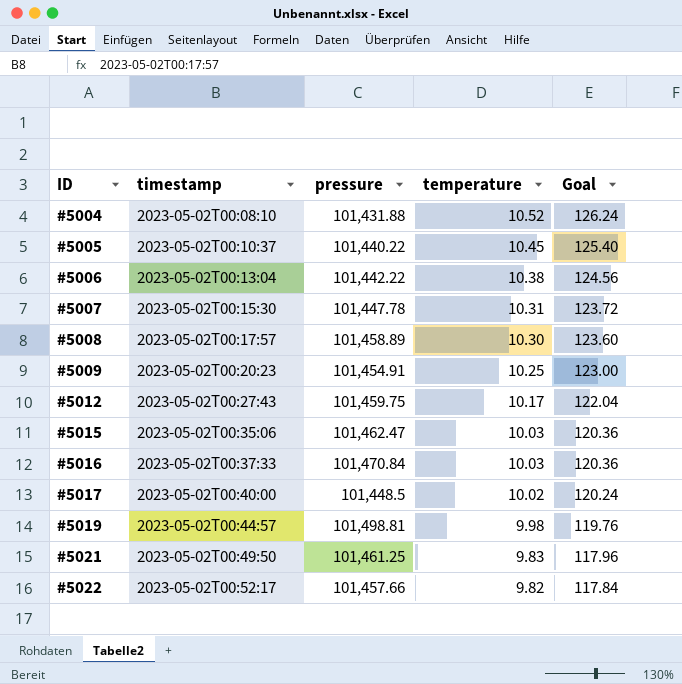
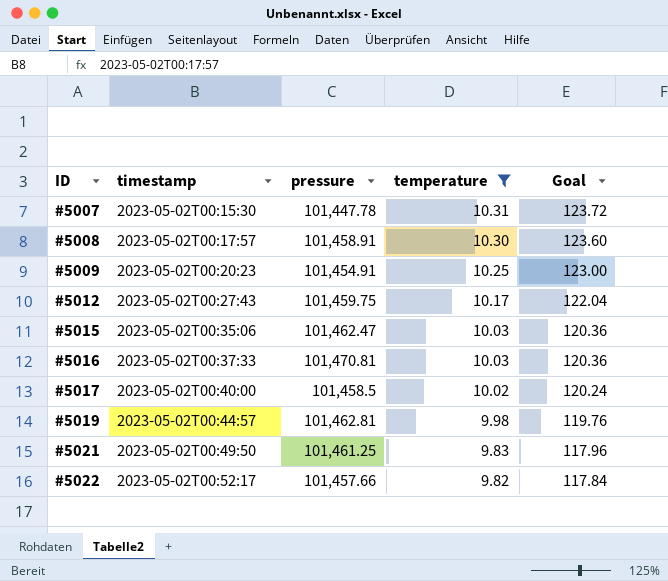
filter: none -> temperature <= 10.31
#5008 | pressure: 101,458.89 -> 101,458.91
#5016 | pressure: 101,470.84 -> 101,470.81
#5017 | pressure: 101,448.5 -> 101,458.5
#5019 | pressure: 101,498.81 -> 101,462.81

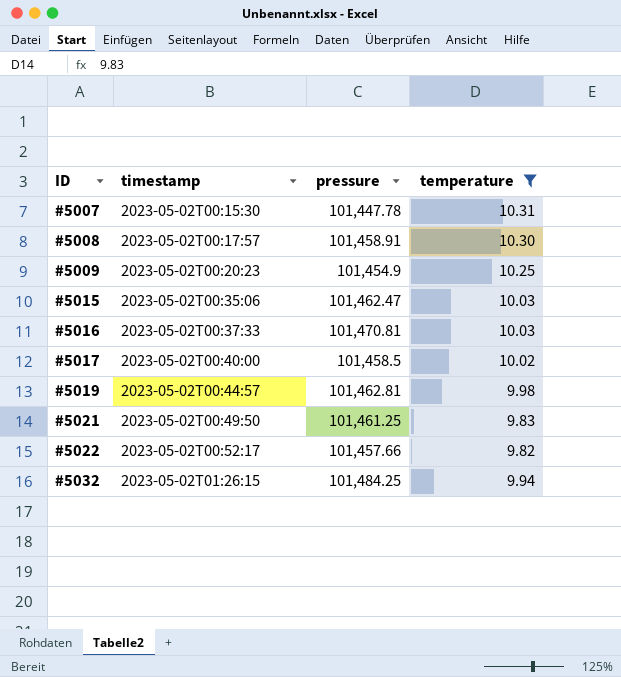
column Goal | formula: [temperature] * 12 -> none
row #5012: 2023-05-02T00:27:43 | 101,459.75 | 10.17 | 122.04 -> none
#5009 | pressure: 101,454.91 -> 101,454.9
row #5032: none -> 2023-05-02T01:26:15 | 101,484.25 | 9.94

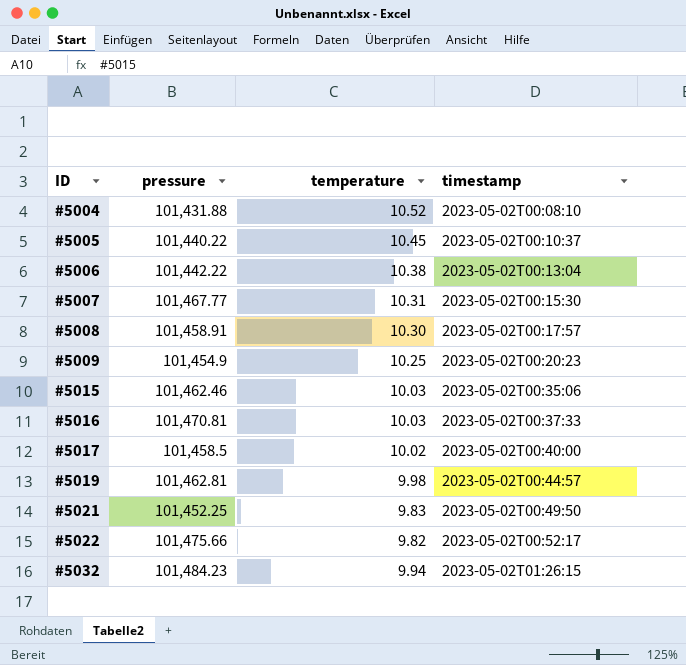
filter: temperature <= 10.31 -> none
column timestamp | position: 2 -> 4
#5007 | pressure: 101,447.78 -> 101,467.77
#5015 | pressure: 101,462.47 -> 101,462.46
#5021 | pressure: 101,461.25 -> 101,452.25
#5022 | pressure: 101,457.66 -> 101,475.66
#5032 | pressure: 101,484.25 -> 101,484.23

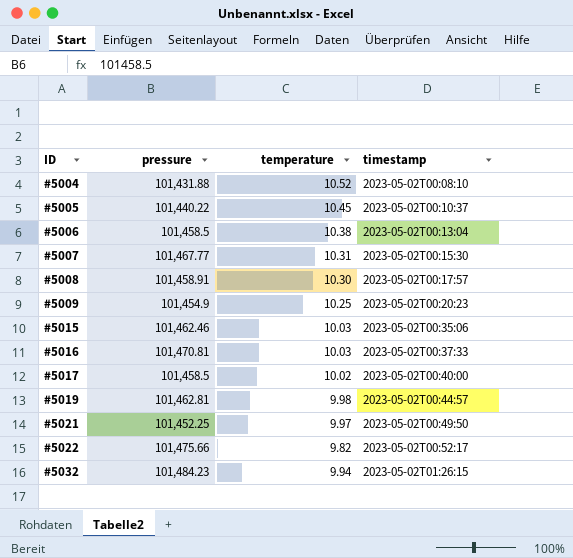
#5006 | pressure: 101,442.22 -> 101,458.5
#5021 | temperature: 9.83 -> 9.97

